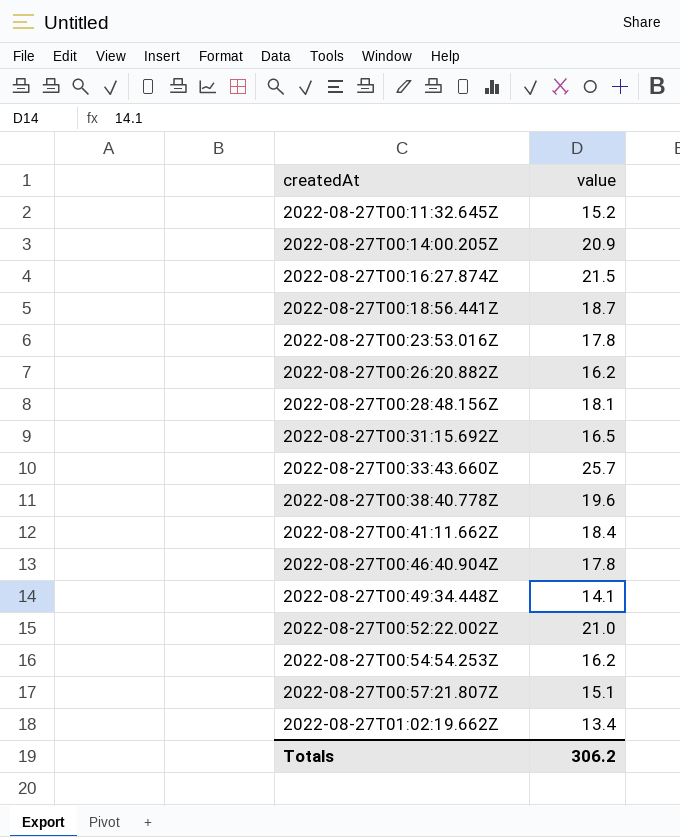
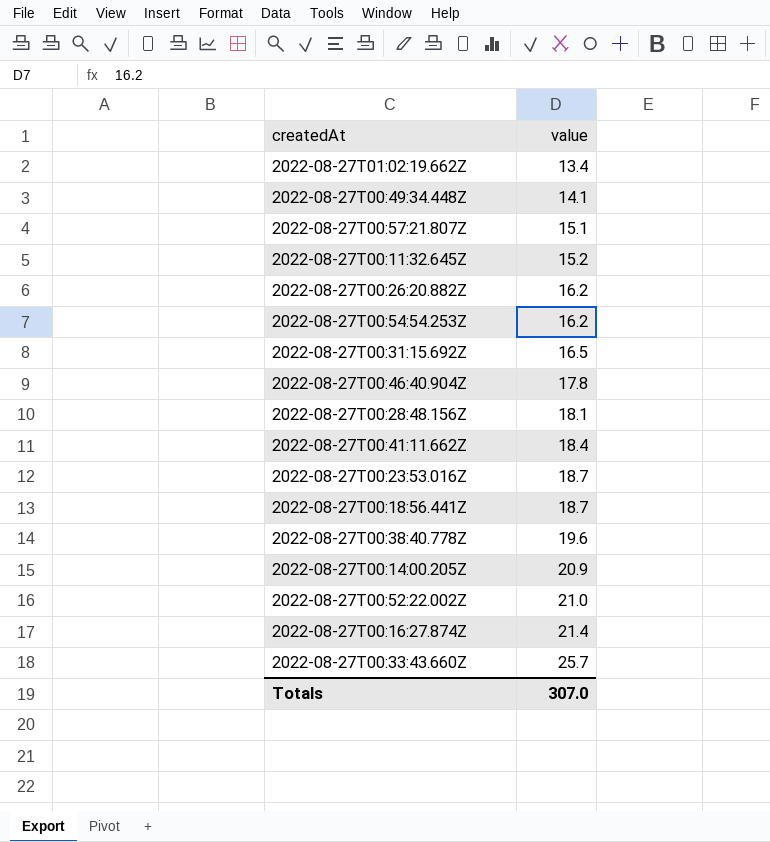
row order: createdAt ascending -> value ascending
2022-08-27T00:23:53.016Z | value: 17.8 -> 18.7
2022-08-27T00:16:27.874Z | value: 21.5 -> 21.4
Totals | value: 306.2 -> 307.0

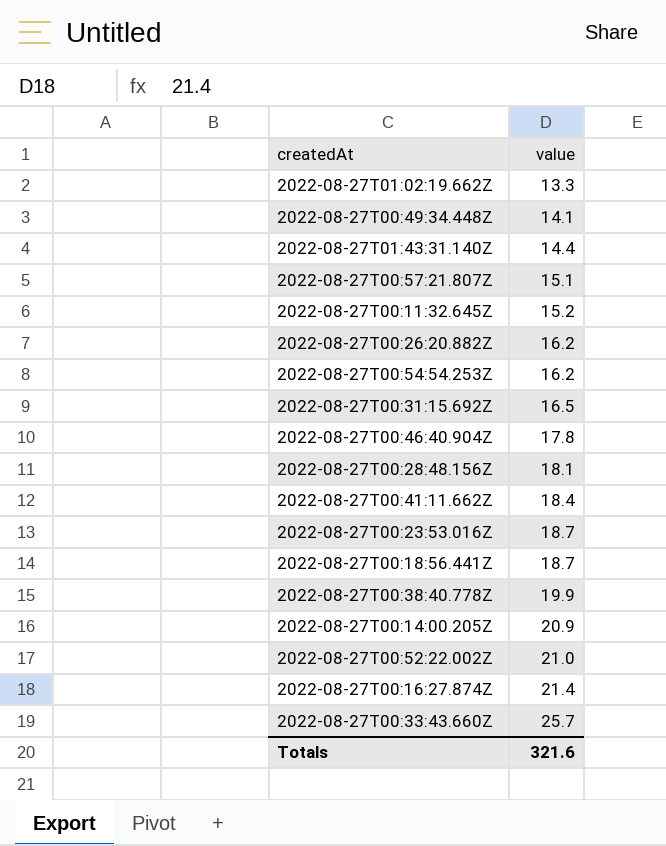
2022-08-27T01:02:19.662Z | value: 13.4 -> 13.3
row 2022-08-27T01:43:31.140Z: none -> 14.4
2022-08-27T00:38:40.778Z | value: 19.6 -> 19.9
Totals | value: 307.0 -> 321.6

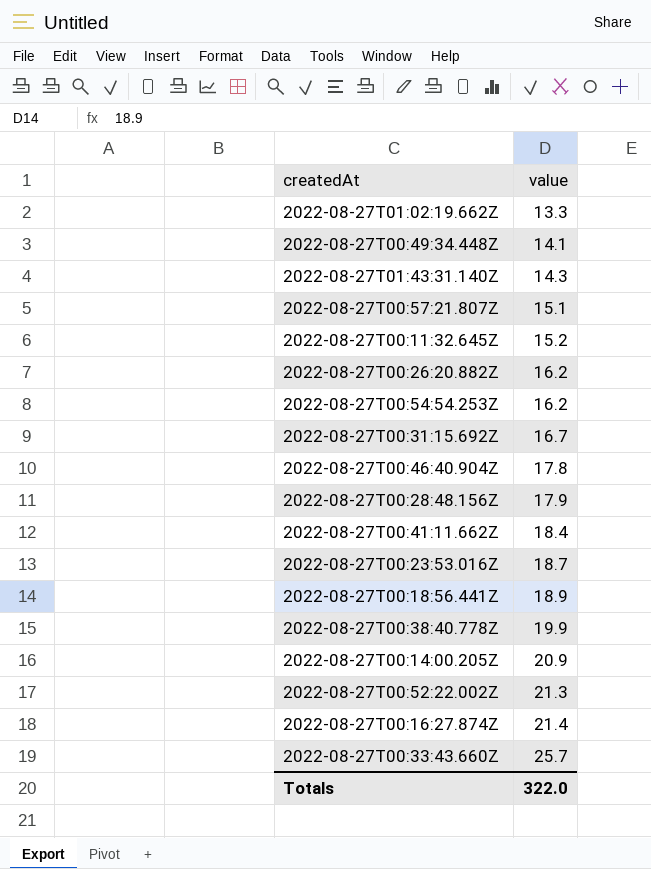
2022-08-27T01:43:31.140Z | value: 14.4 -> 14.3
2022-08-27T00:31:15.692Z | value: 16.5 -> 16.7
2022-08-27T00:28:48.156Z | value: 18.1 -> 17.9
2022-08-27T00:18:56.441Z | value: 18.7 -> 18.9
2022-08-27T00:52:22.002Z | value: 21.0 -> 21.3
Totals | value: 321.6 -> 322.0

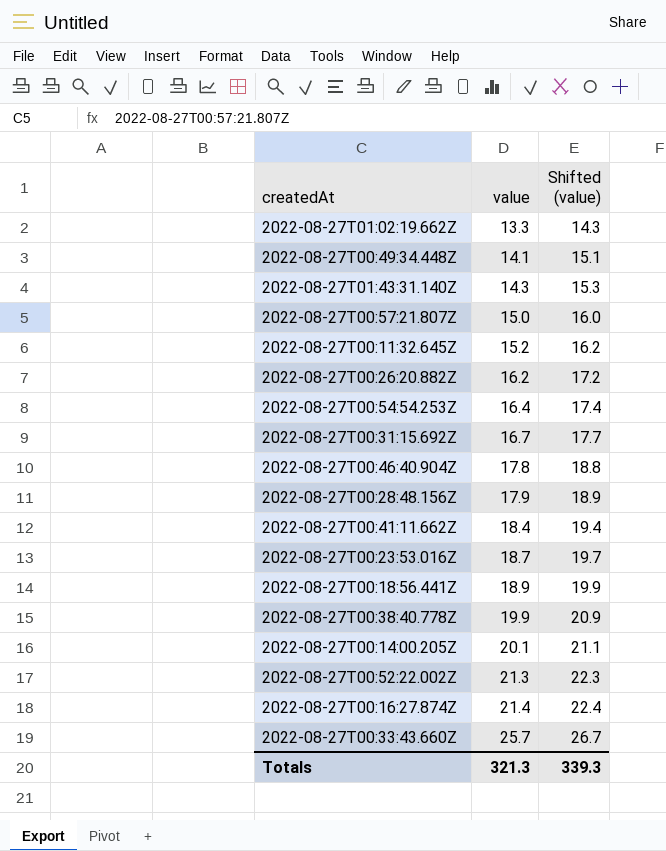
column Shifted (value) | formula: none -> [value] + 1
2022-08-27T00:57:21.807Z | value: 15.1 -> 15.0
2022-08-27T00:54:54.253Z | value: 16.2 -> 16.4
2022-08-27T00:14:00.205Z | value: 20.9 -> 20.1
Totals | value: 322.0 -> 321.3

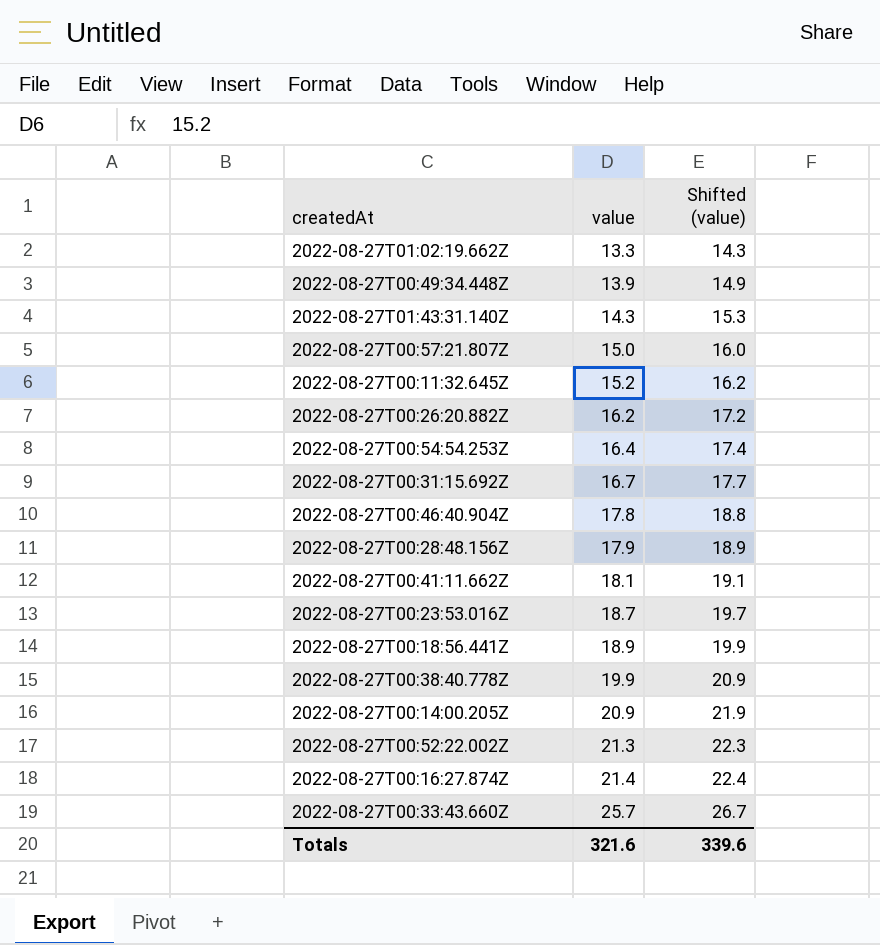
2022-08-27T00:49:34.448Z | value: 14.1 -> 13.9
2022-08-27T00:49:34.448Z | Shifted (value): 15.1 -> 14.9
2022-08-27T00:41:11.662Z | value: 18.4 -> 18.1
2022-08-27T00:41:11.662Z | Shifted (value): 19.4 -> 19.1
2022-08-27T00:14:00.205Z | value: 20.1 -> 20.9
2022-08-27T00:14:00.205Z | Shifted (value): 21.1 -> 21.9
Totals | value: 321.3 -> 321.6
Totals | Shifted (value): 339.3 -> 339.6

